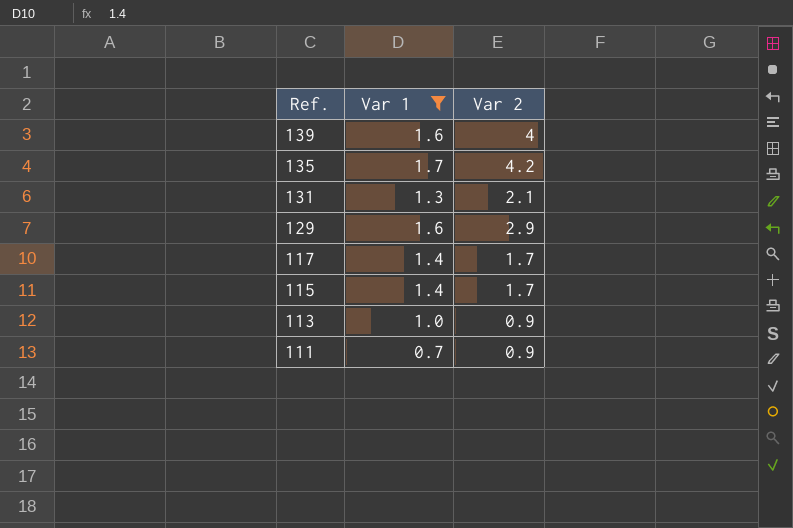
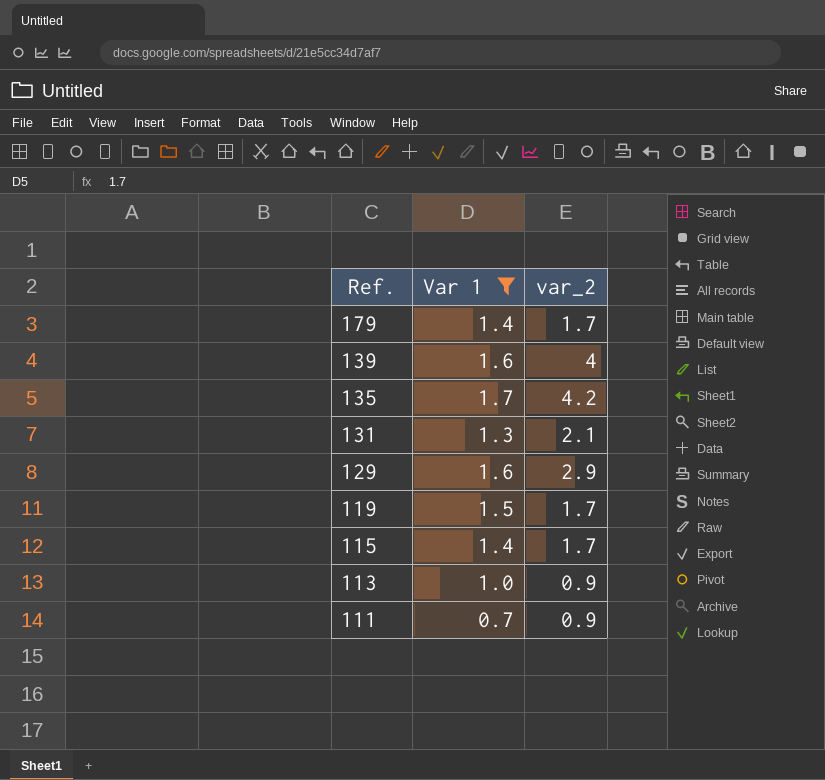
column name: Var 2 -> var_2
row 117: 1.4 | 1.7 -> none
row 179: none -> 1.4 | 1.7
row 119: none -> 1.5 | 1.7

